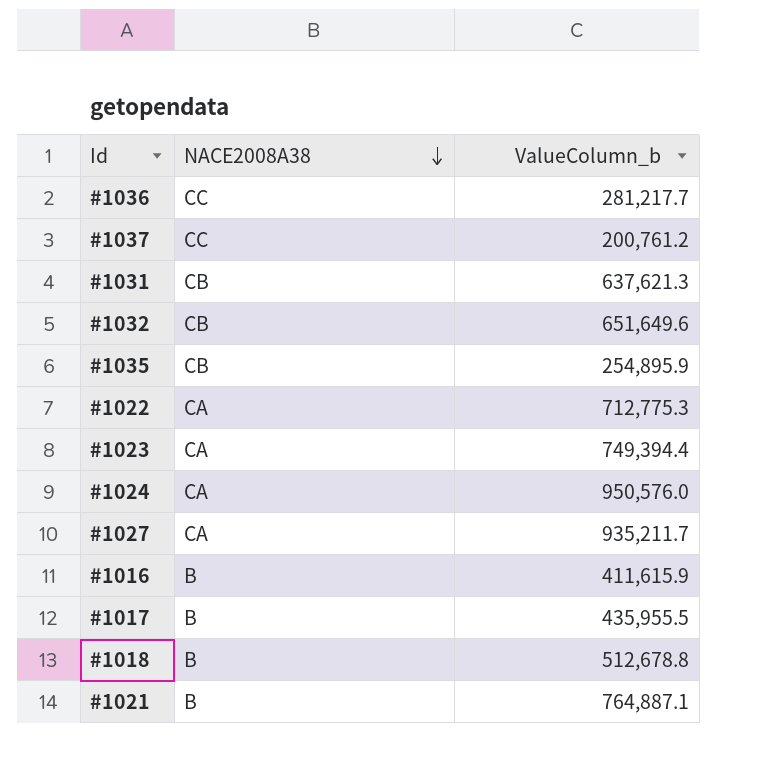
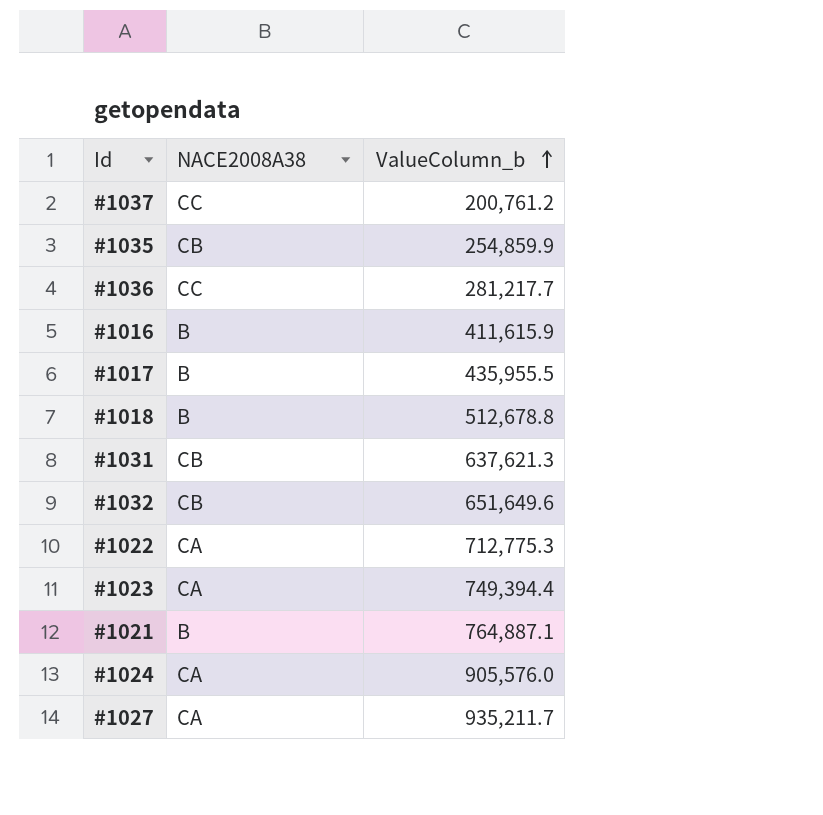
row order: NACE2008A38 descending -> ValueColumn_b ascending
#1035 | ValueColumn_b: 254,895.9 -> 254,859.9
#1024 | ValueColumn_b: 950,576.0 -> 905,576.0

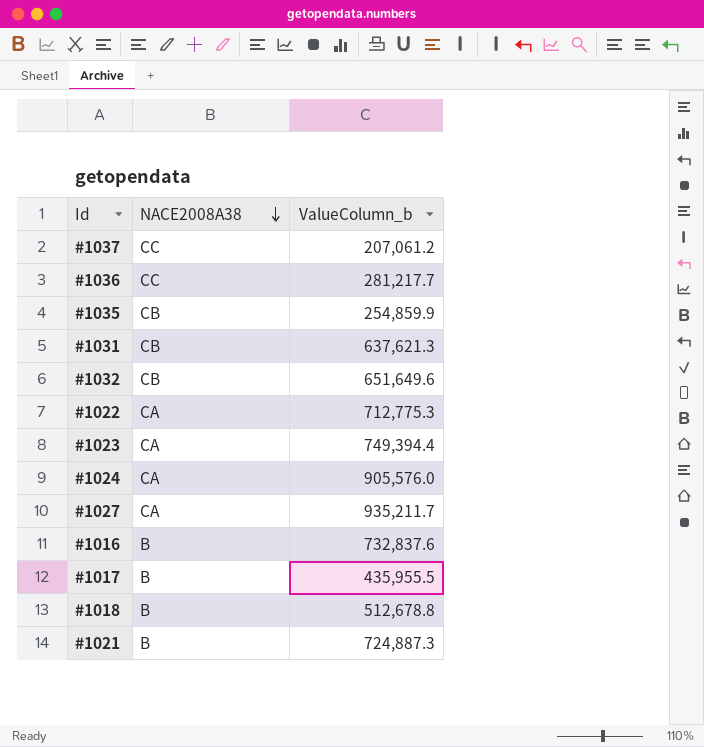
row order: ValueColumn_b ascending -> NACE2008A38 descending
#1037 | ValueColumn_b: 200,761.2 -> 207,061.2
#1016 | ValueColumn_b: 411,615.9 -> 732,837.6
#1021 | ValueColumn_b: 764,887.1 -> 724,887.3

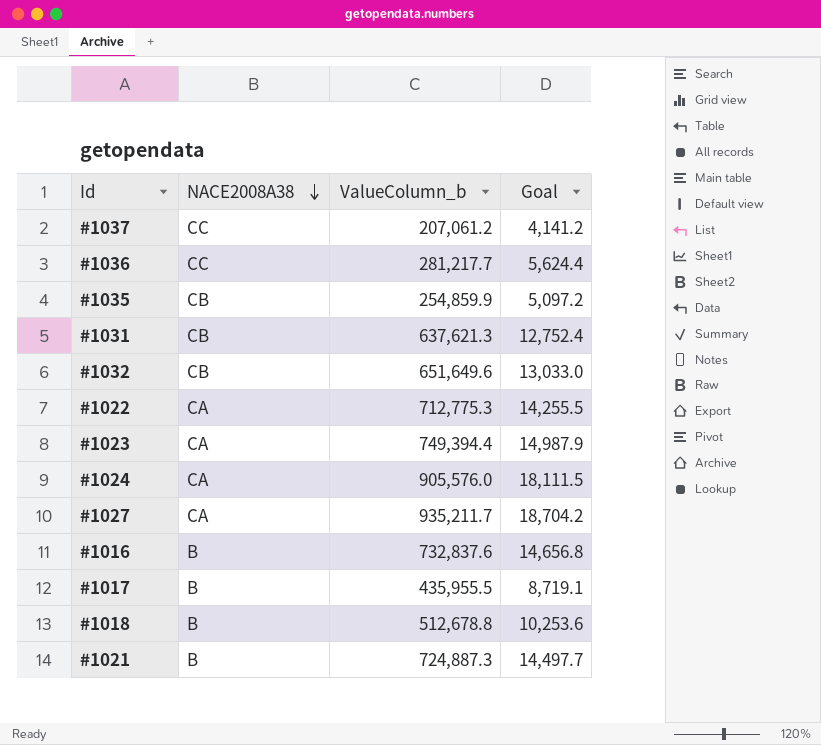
column Goal | formula: none -> [ValueColumn_b] * 0.02

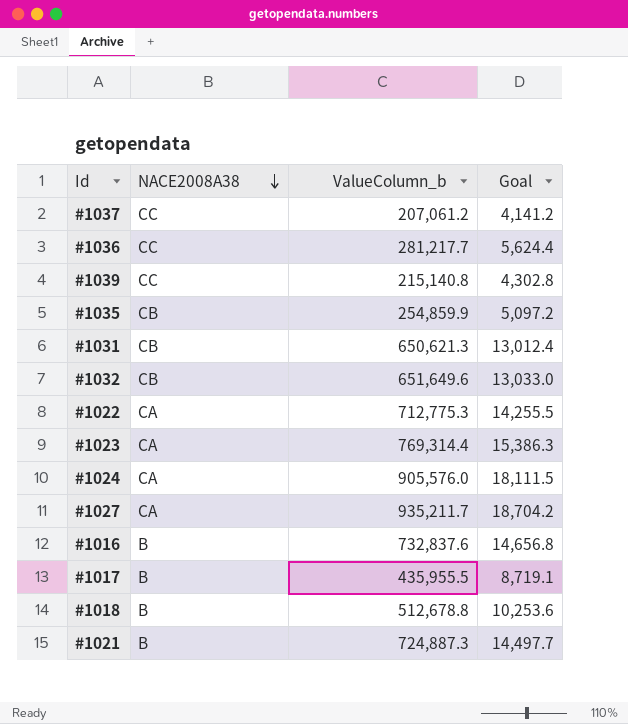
row #1039: none -> CC | 215,140.8 | 4,302.8
#1031 | ValueColumn_b: 637,621.3 -> 650,621.3
#1031 | Goal: 12,752.4 -> 13,012.4
#1023 | ValueColumn_b: 749,394.4 -> 769,314.4
#1023 | Goal: 14,987.9 -> 15,386.3

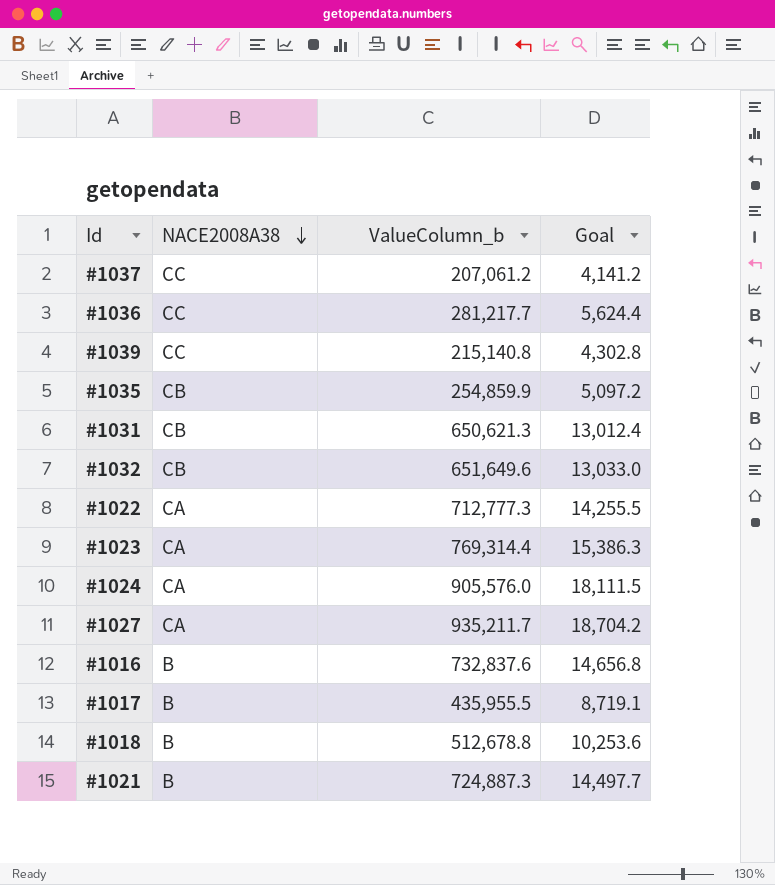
#1022 | ValueColumn_b: 712,775.3 -> 712,777.3

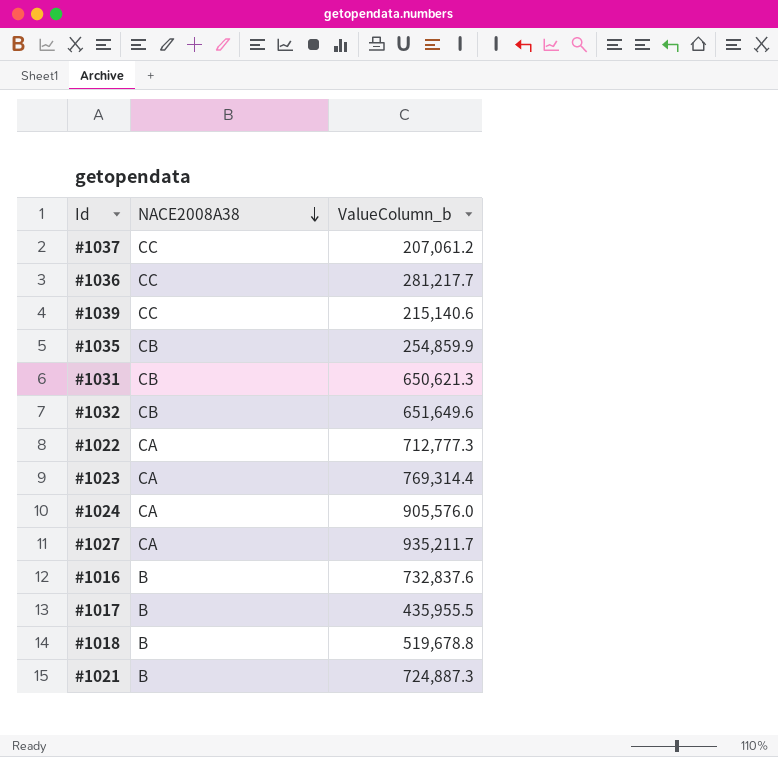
column Goal | formula: [ValueColumn_b] * 0.02 -> none
#1039 | ValueColumn_b: 215,140.8 -> 215,140.6
#1018 | ValueColumn_b: 512,678.8 -> 519,678.8

